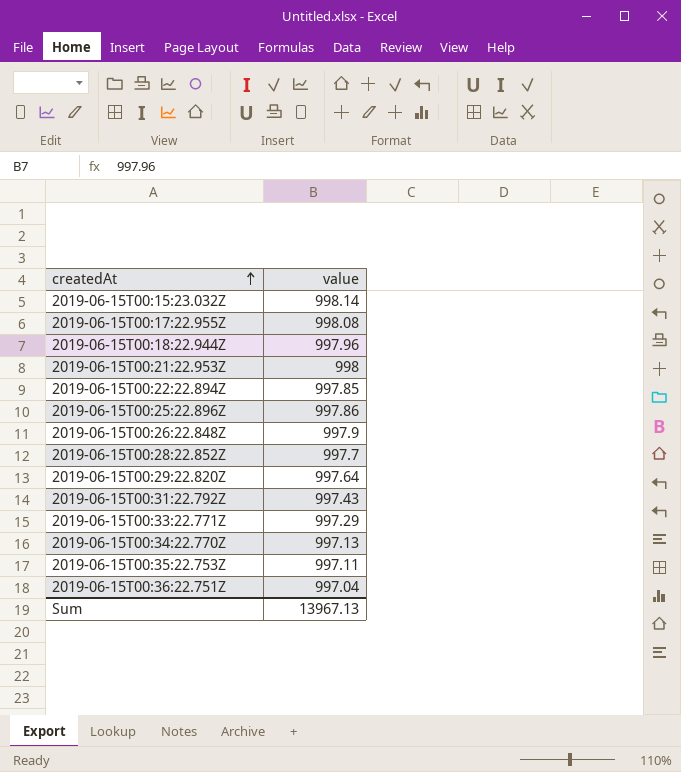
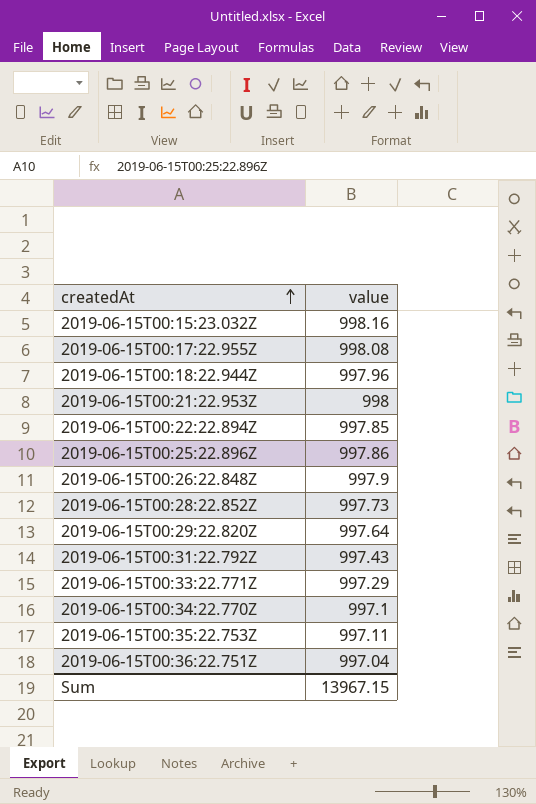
2019-06-15T00:15:23.032Z | value: 998.14 -> 998.16
2019-06-15T00:28:22.852Z | value: 997.7 -> 997.73
2019-06-15T00:34:22.770Z | value: 997.13 -> 997.1
Sum | value: 13967.13 -> 13967.15

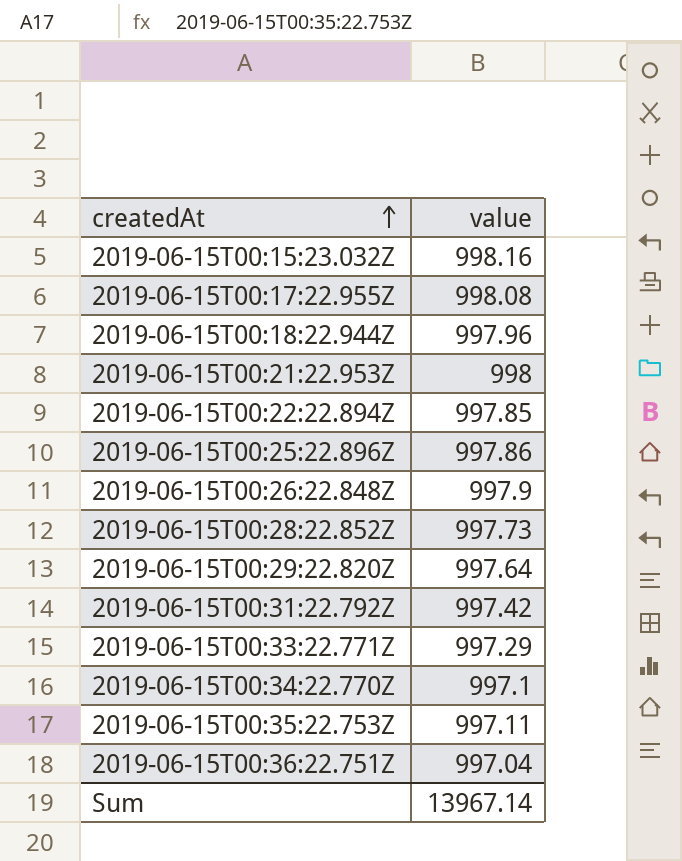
2019-06-15T00:31:22.792Z | value: 997.43 -> 997.42
Sum | value: 13967.15 -> 13967.14

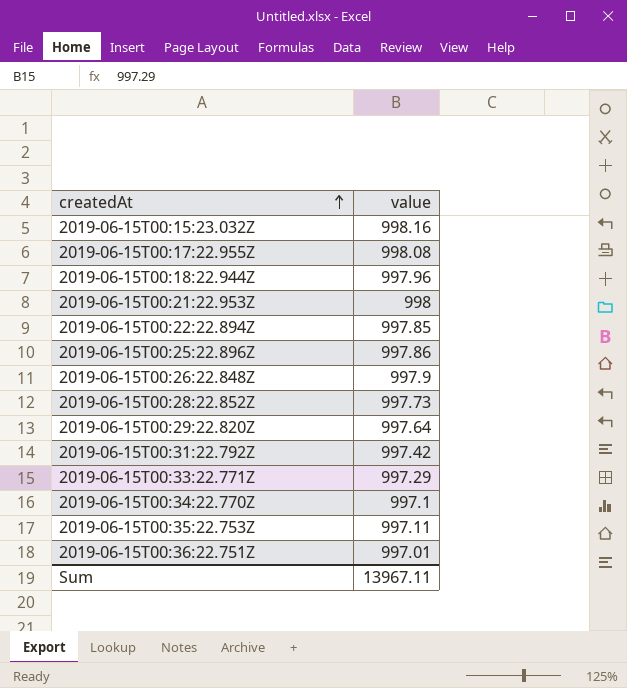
2019-06-15T00:36:22.751Z | value: 997.04 -> 997.01
Sum | value: 13967.14 -> 13967.11

